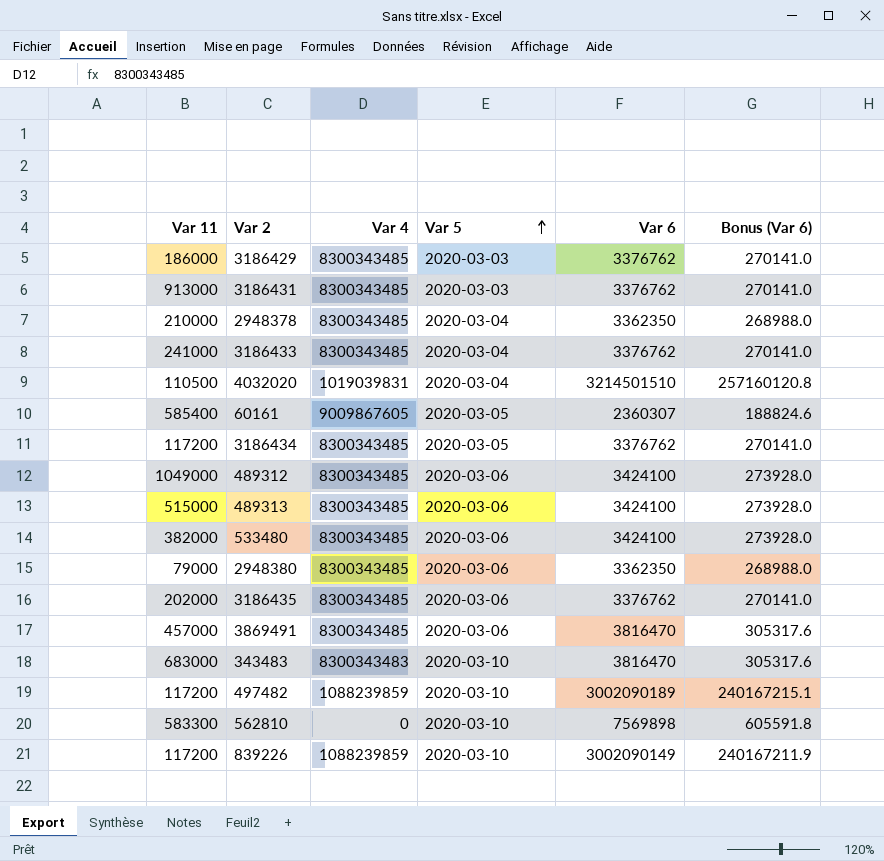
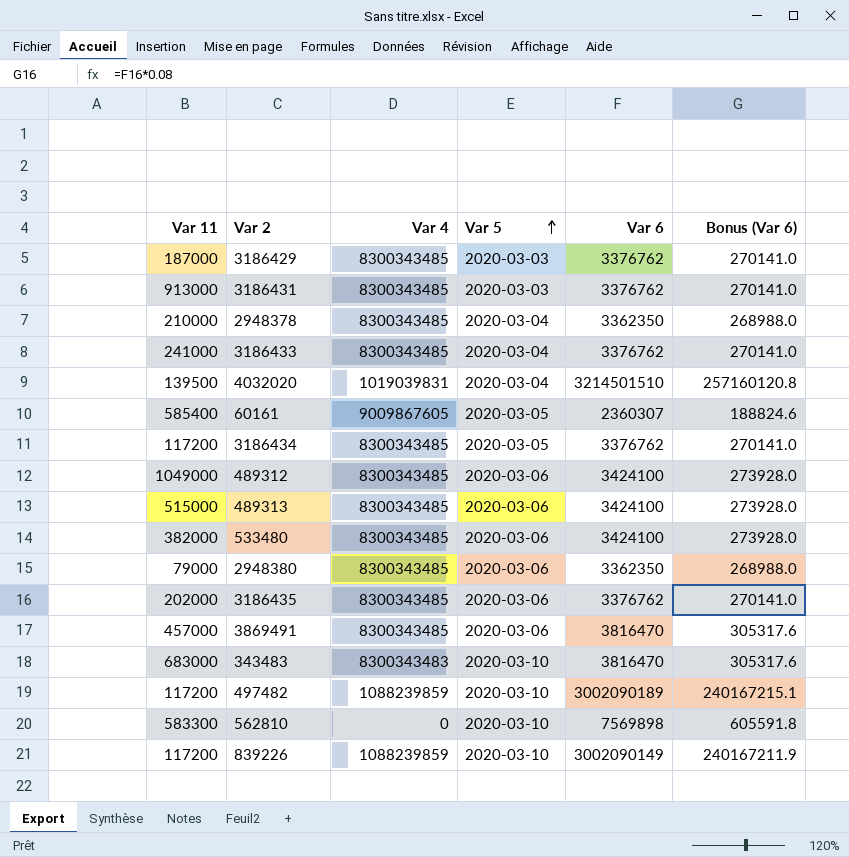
3186429 | Var 11: 186000 -> 187000
4032020 | Var 11: 110500 -> 139500

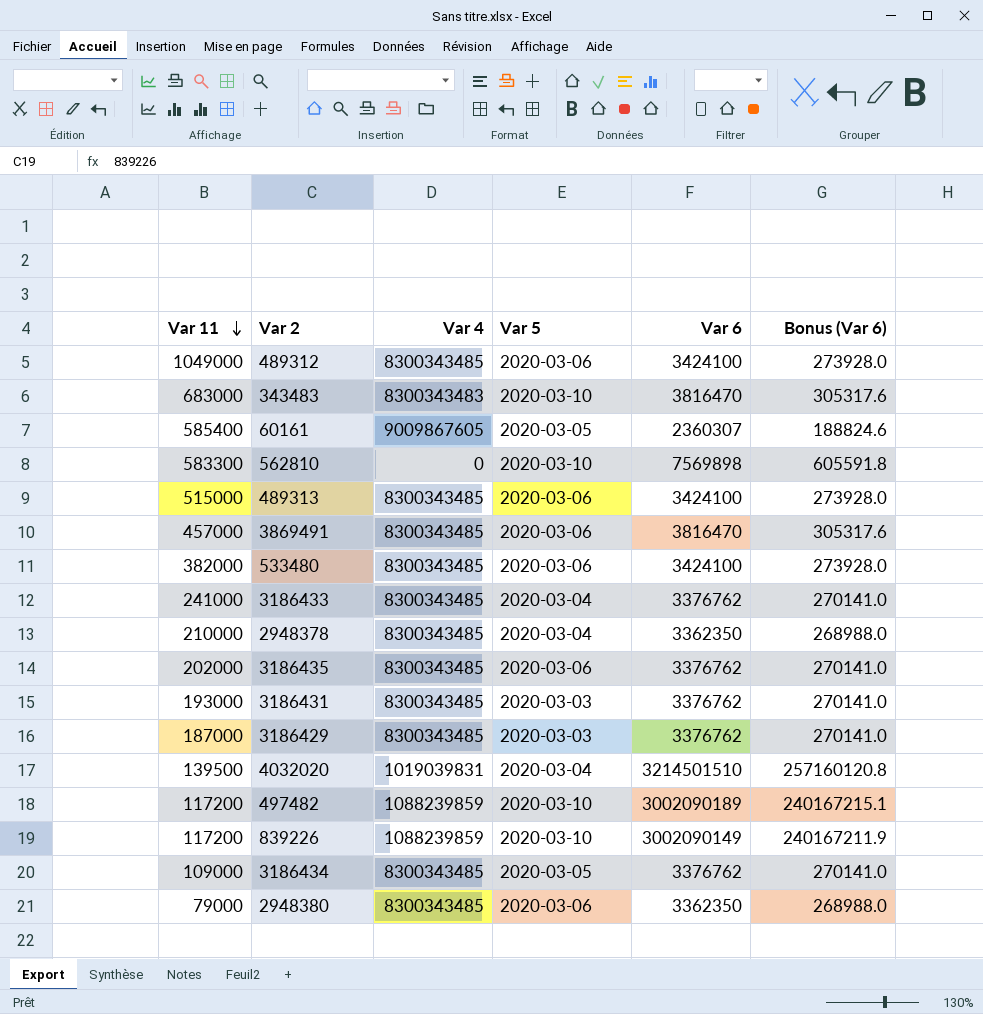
row order: Var 5 ascending -> Var 11 descending
3186431 | Var 11: 913000 -> 193000
3186434 | Var 11: 117200 -> 109000

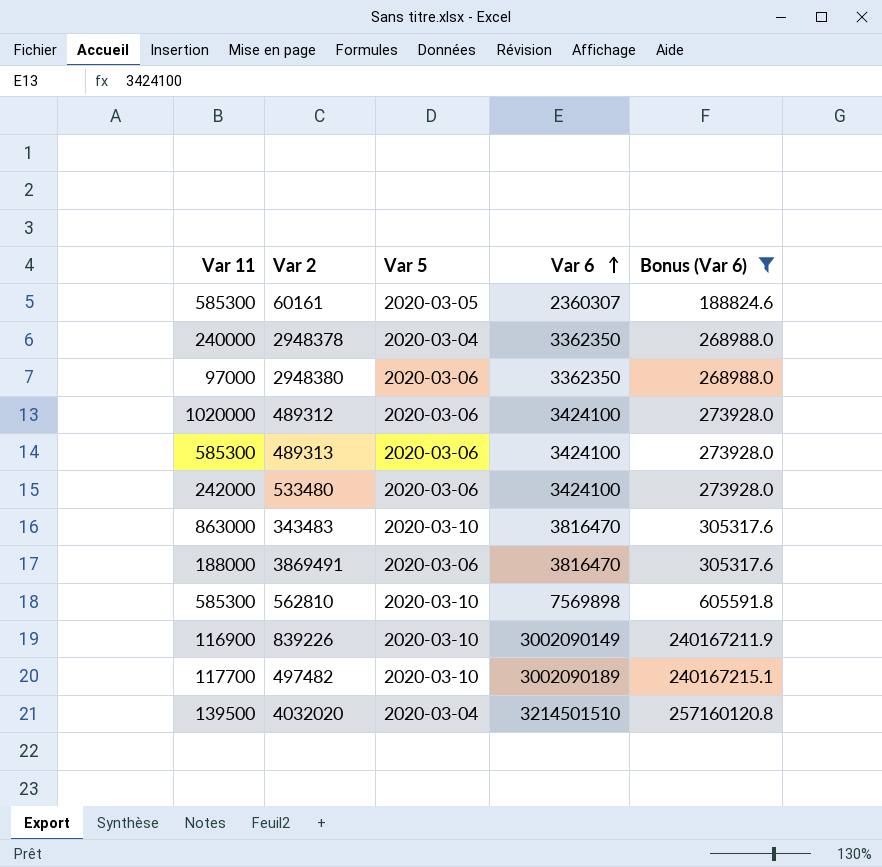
filter: none -> Bonus (Var 6) != 270141.0
row order: Var 11 descending -> Var 6 ascending
column Var 4 | position: 3 -> none
60161 | Var 11: 585400 -> 585300
2948378 | Var 11: 210000 -> 240000
2948380 | Var 11: 79000 -> 97000
489312 | Var 11: 1049000 -> 1020000
489313 | Var 11: 515000 -> 585300
533480 | Var 11: 382000 -> 242000
343483 | Var 11: 683000 -> 863000
3869491 | Var 11: 457000 -> 188000
562810 | Var 11: 583300 -> 585300
839226 | Var 11: 117200 -> 116900
497482 | Var 11: 117200 -> 117700

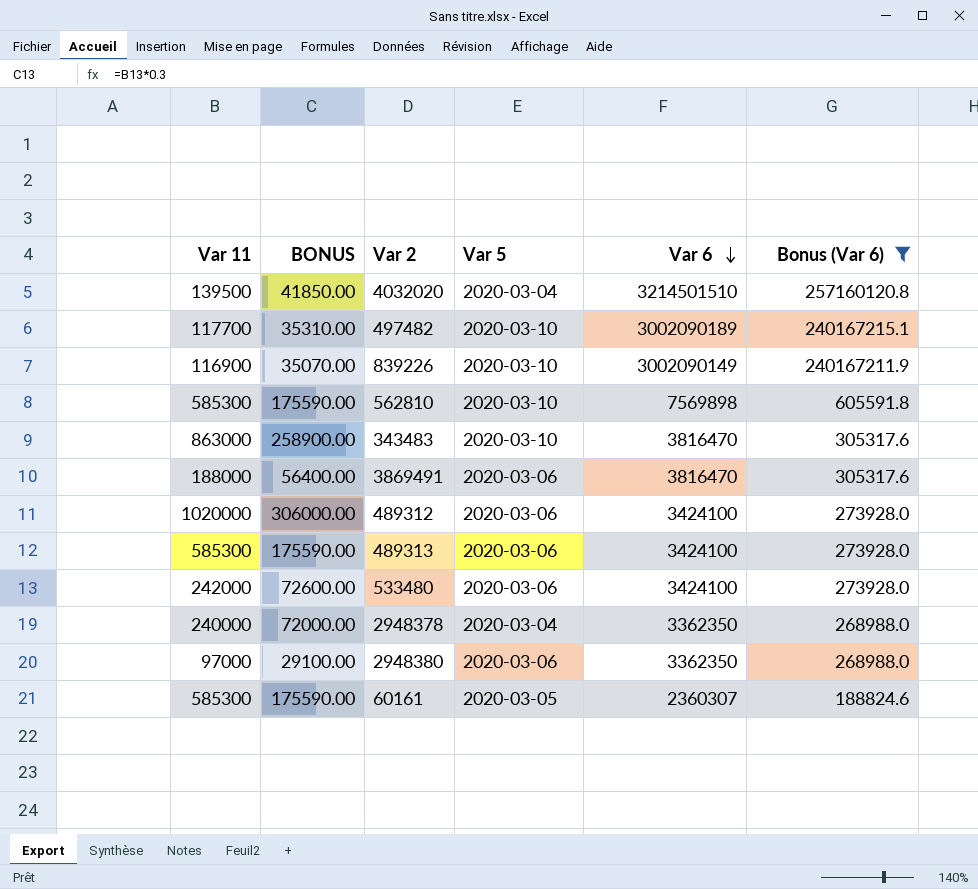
row order: Var 6 ascending -> Var 6 descending
column BONUS | formula: none -> [Var 11] * 0.3

